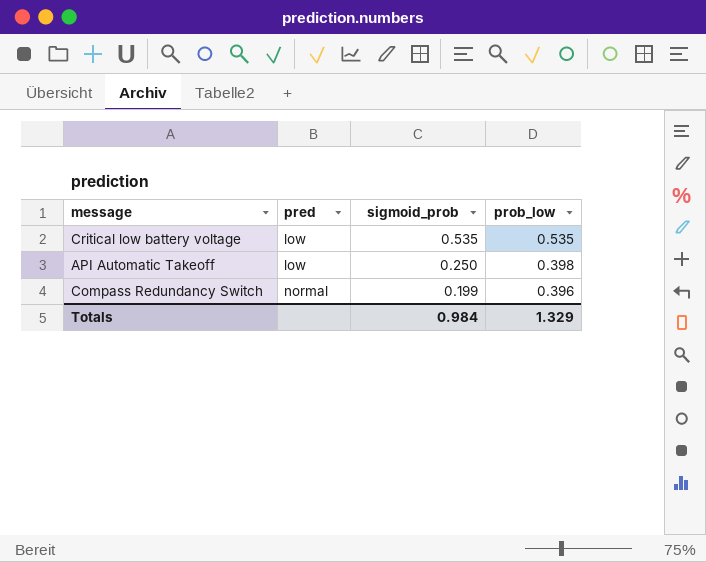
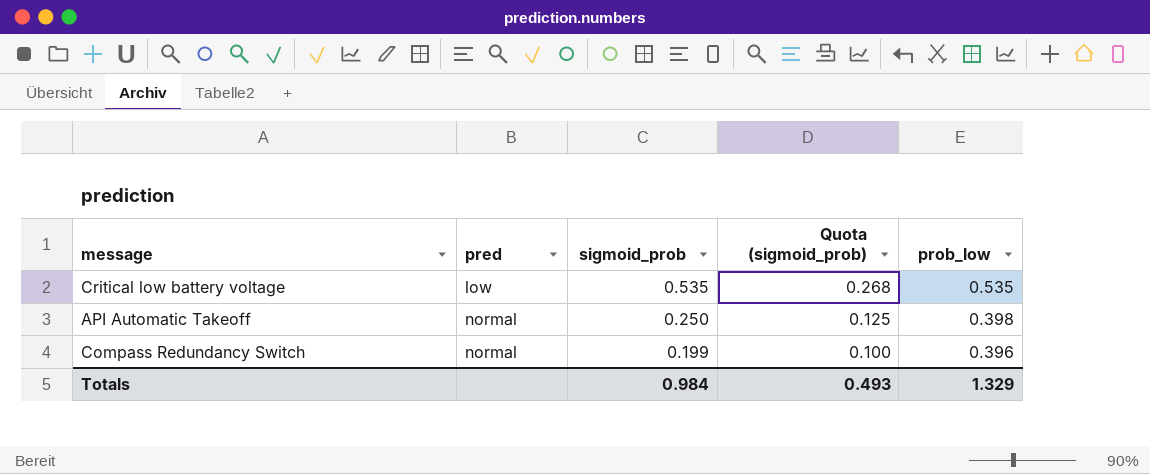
column Quota (sigmoid_prob) | formula: none -> [sigmoid_prob] * 0.5
API Automatic Takeoff | pred: low -> normal

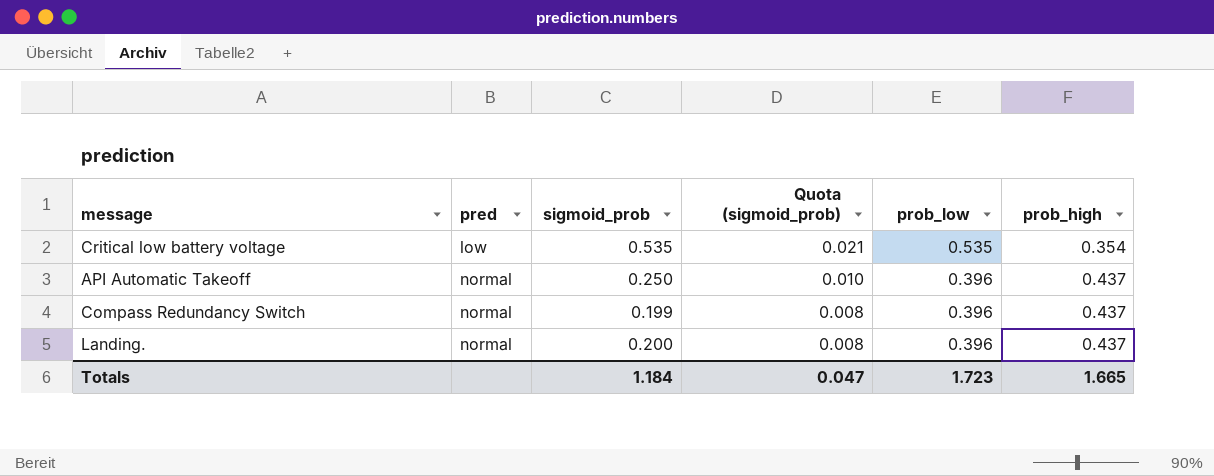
column Quota (sigmoid_prob) | formula: [sigmoid_prob] * 0.5 -> [sigmoid_prob] * 0.04
column prob_high | position: none -> 6
API Automatic Takeoff | prob_low: 0.398 -> 0.396
row Landing.: none -> normal | 0.200 | 0.008 | 0.396 | 0.437
Totals | sigmoid_prob: 0.984 -> 1.184
Totals | Quota (sigmoid_prob): 0.493 -> 0.047
Totals | prob_low: 1.329 -> 1.723

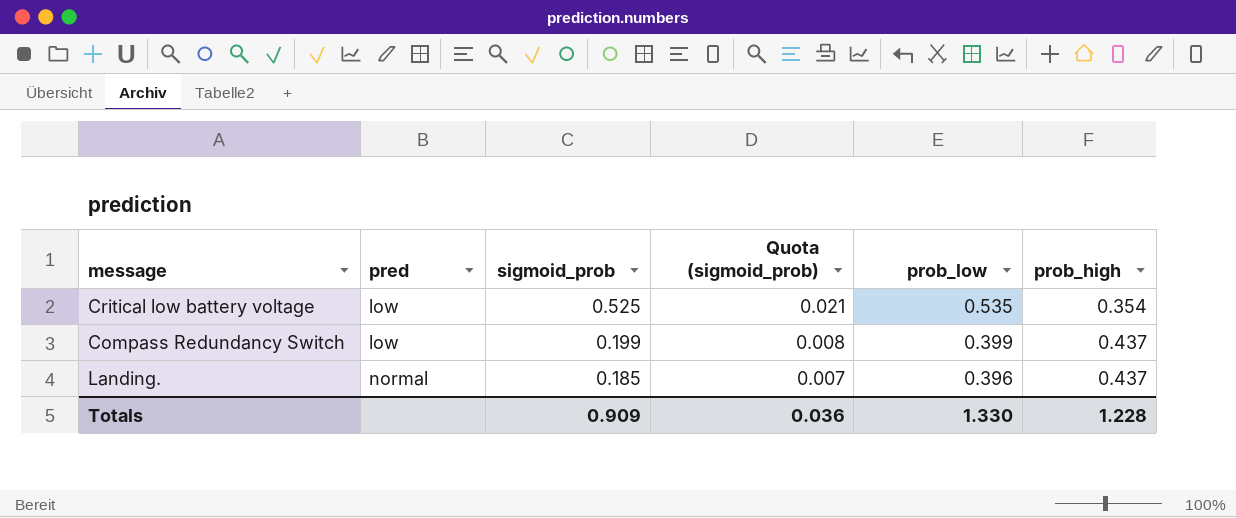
row API Automatic Takeoff: normal | 0.250 | 0.010 | 0.396 | 0.437 -> none
Critical low battery voltage | sigmoid_prob: 0.535 -> 0.525
Compass Redundancy Switch | pred: normal -> low
Compass Redundancy Switch | prob_low: 0.396 -> 0.399
Landing. | sigmoid_prob: 0.200 -> 0.185
Landing. | Quota (sigmoid_prob): 0.008 -> 0.007
Totals | sigmoid_prob: 1.184 -> 0.909
Totals | Quota (sigmoid_prob): 0.047 -> 0.036
Totals | prob_low: 1.723 -> 1.330
Totals | prob_high: 1.665 -> 1.228

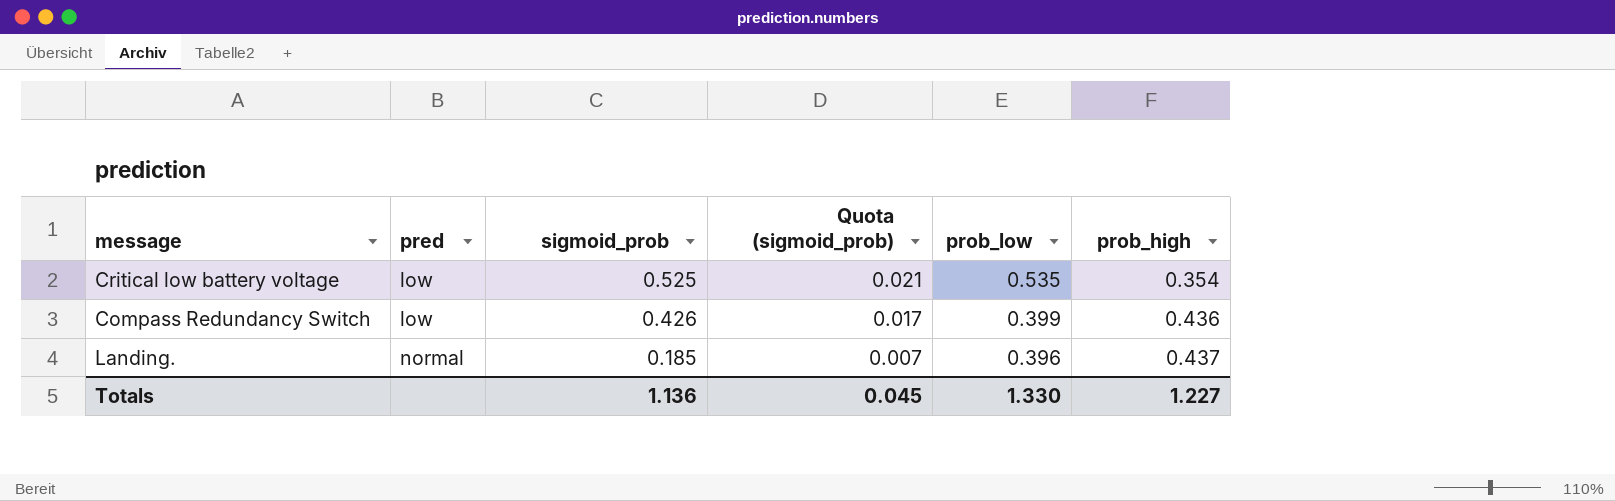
Compass Redundancy Switch | sigmoid_prob: 0.199 -> 0.426
Compass Redundancy Switch | Quota (sigmoid_prob): 0.008 -> 0.017
Compass Redundancy Switch | prob_high: 0.437 -> 0.436
Totals | sigmoid_prob: 0.909 -> 1.136
Totals | Quota (sigmoid_prob): 0.036 -> 0.045
Totals | prob_high: 1.228 -> 1.227

